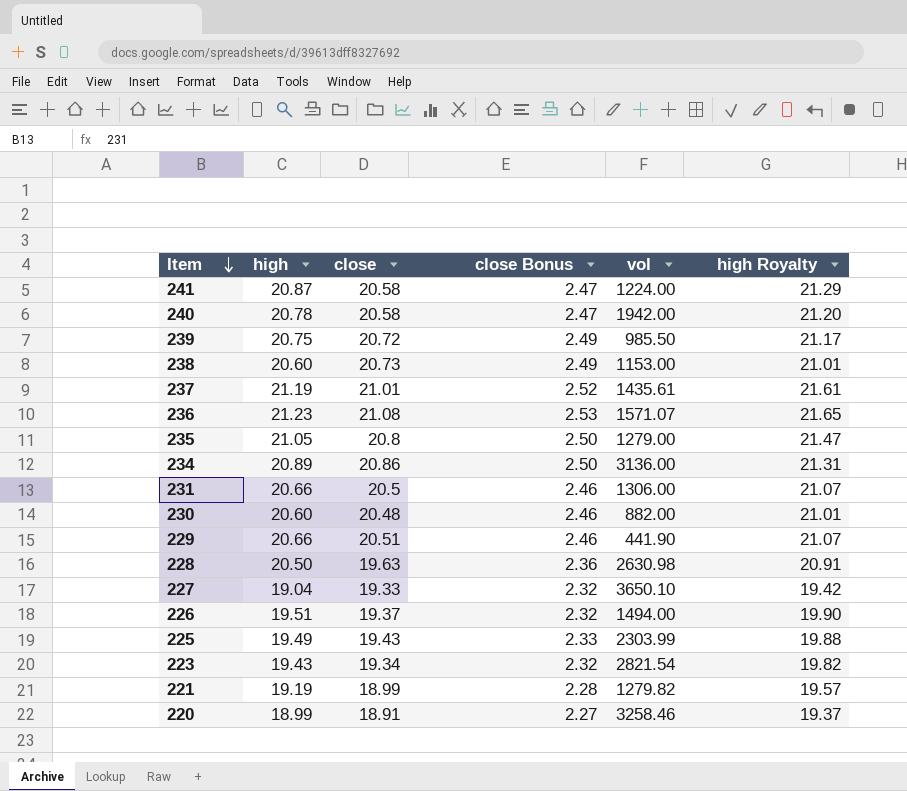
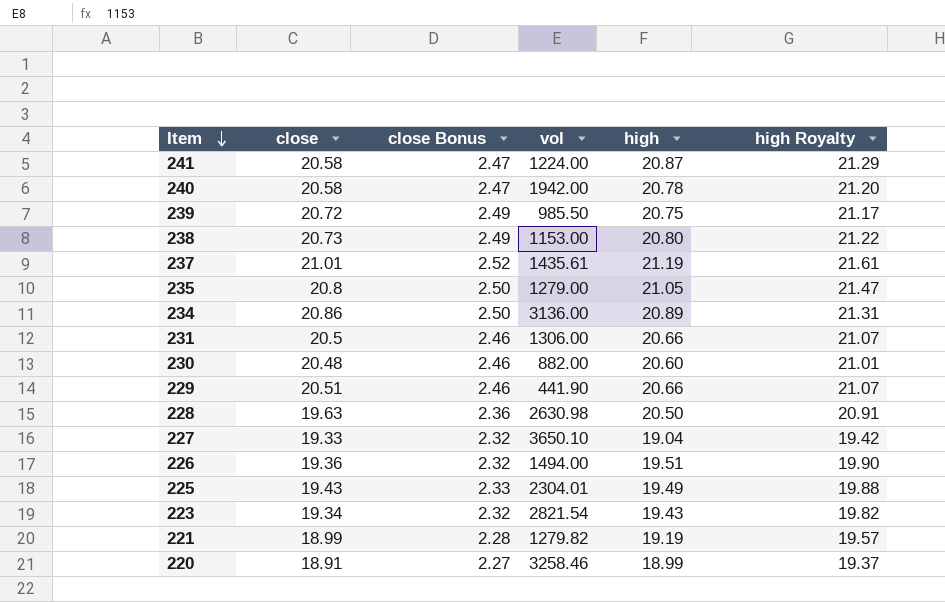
column high | position: 2 -> 5
row 236: 21.23 | 21.08 | 2.53 | 1571.07 | 21.65 -> none
238 | high: 20.60 -> 20.80
238 | high Royalty: 21.01 -> 21.22
226 | close: 19.37 -> 19.36
225 | vol: 2303.99 -> 2304.01

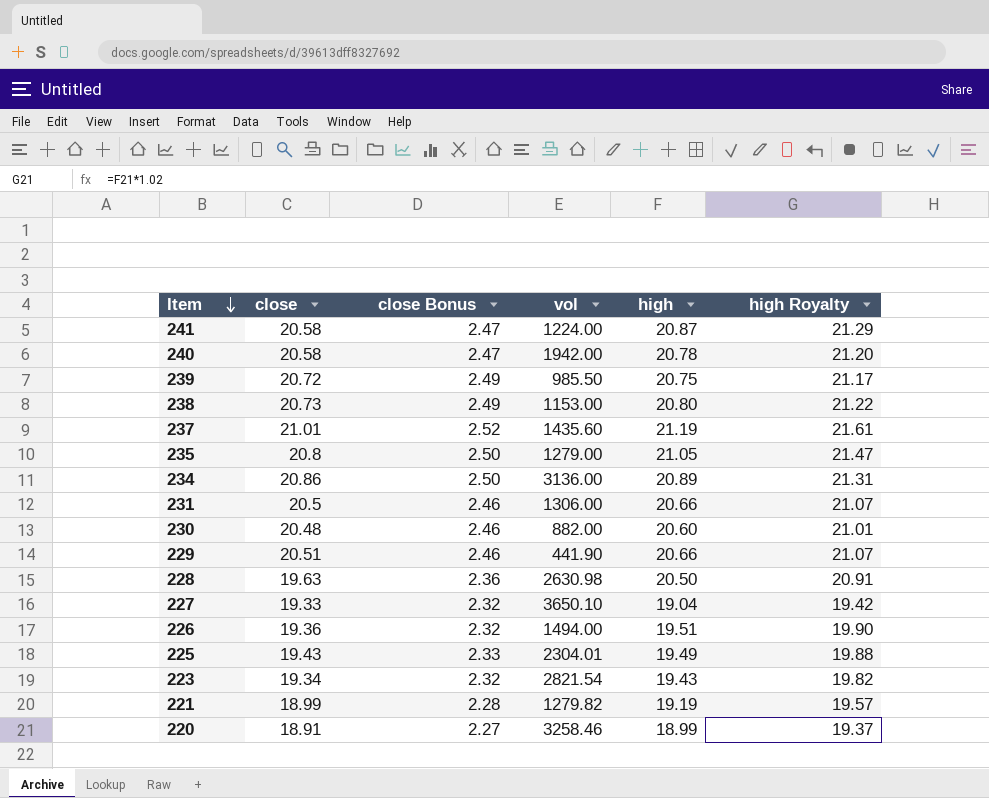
237 | vol: 1435.61 -> 1435.60

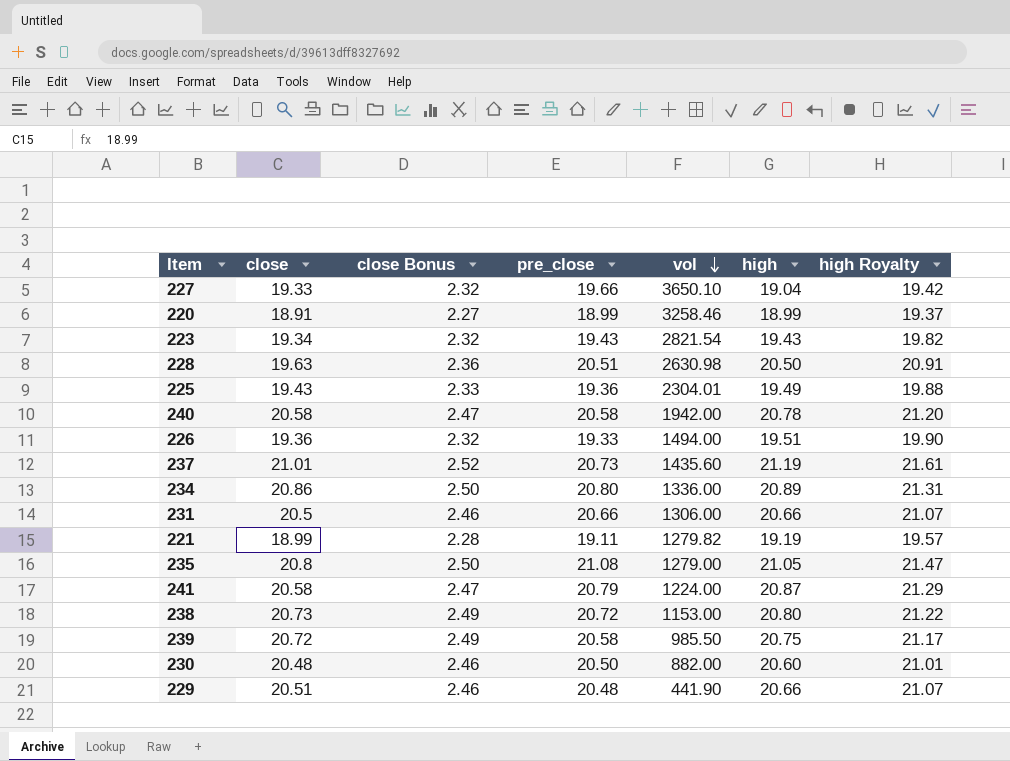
row order: Item descending -> vol descending
column pre_close | position: none -> 4
234 | vol: 3136.00 -> 1336.00

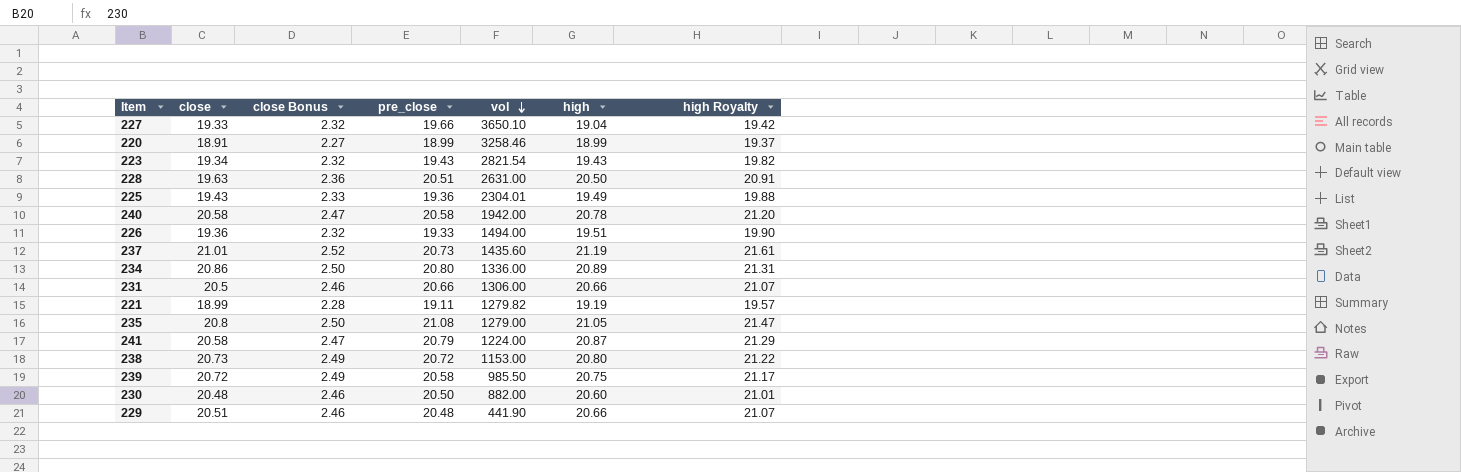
228 | vol: 2630.98 -> 2631.00

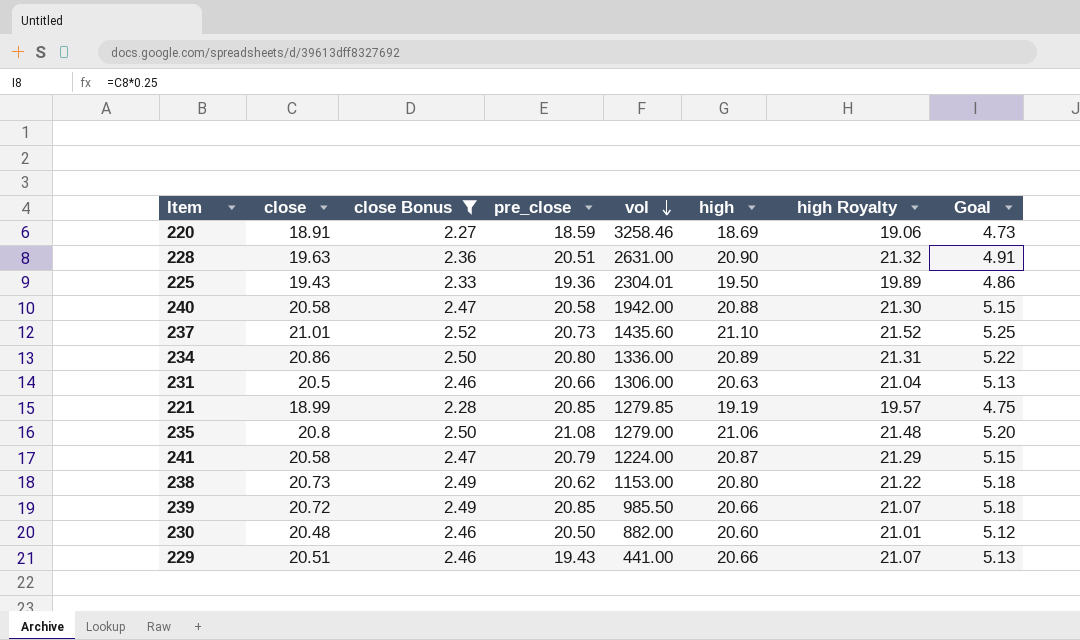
filter: none -> close Bonus != 2.32
column Goal | formula: none -> [close] * 0.25
220 | pre_close: 18.99 -> 18.59
220 | high: 18.99 -> 18.69
220 | high Royalty: 19.37 -> 19.06
228 | high: 20.50 -> 20.90
228 | high Royalty: 20.91 -> 21.32
225 | high: 19.49 -> 19.50
225 | high Royalty: 19.88 -> 19.89
240 | high: 20.78 -> 20.88
240 | high Royalty: 21.20 -> 21.30
237 | high: 21.19 -> 21.10
237 | high Royalty: 21.61 -> 21.52
231 | high: 20.66 -> 20.63
231 | high Royalty: 21.07 -> 21.04
221 | pre_close: 19.11 -> 20.85
221 | vol: 1279.82 -> 1279.85
235 | high: 21.05 -> 21.06
235 | high Royalty: 21.47 -> 21.48
238 | pre_close: 20.72 -> 20.62
239 | pre_close: 20.58 -> 20.85
239 | high: 20.75 -> 20.66
239 | high Royalty: 21.17 -> 21.07
229 | pre_close: 20.48 -> 19.43
229 | vol: 441.90 -> 441.00

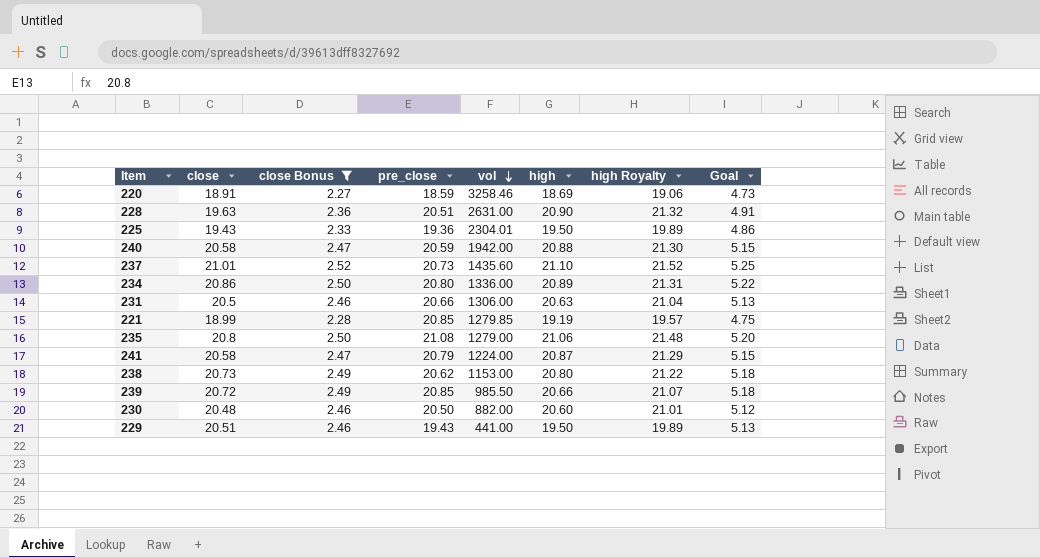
240 | pre_close: 20.58 -> 20.59
229 | high: 20.66 -> 19.50
229 | high Royalty: 21.07 -> 19.89

